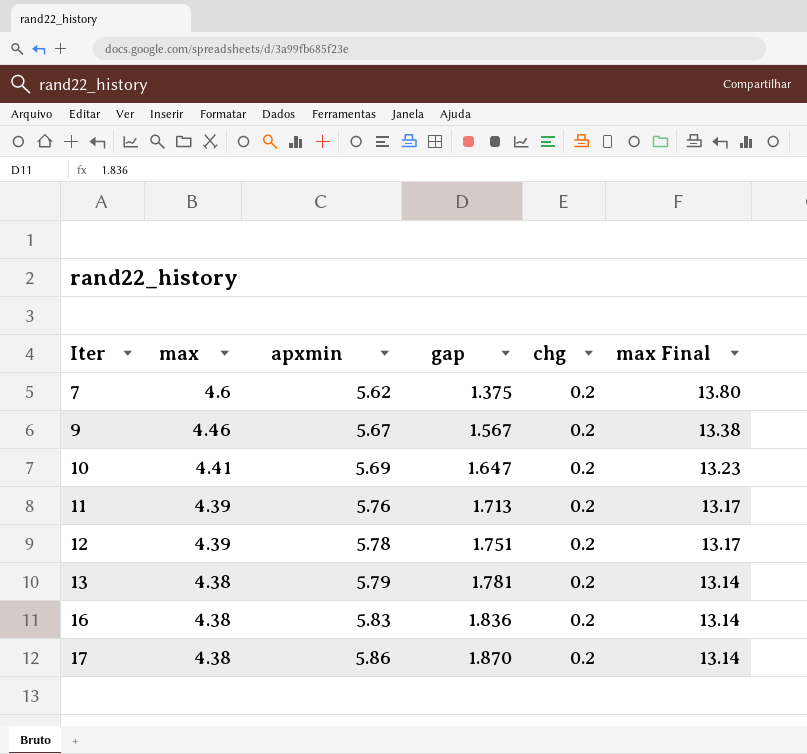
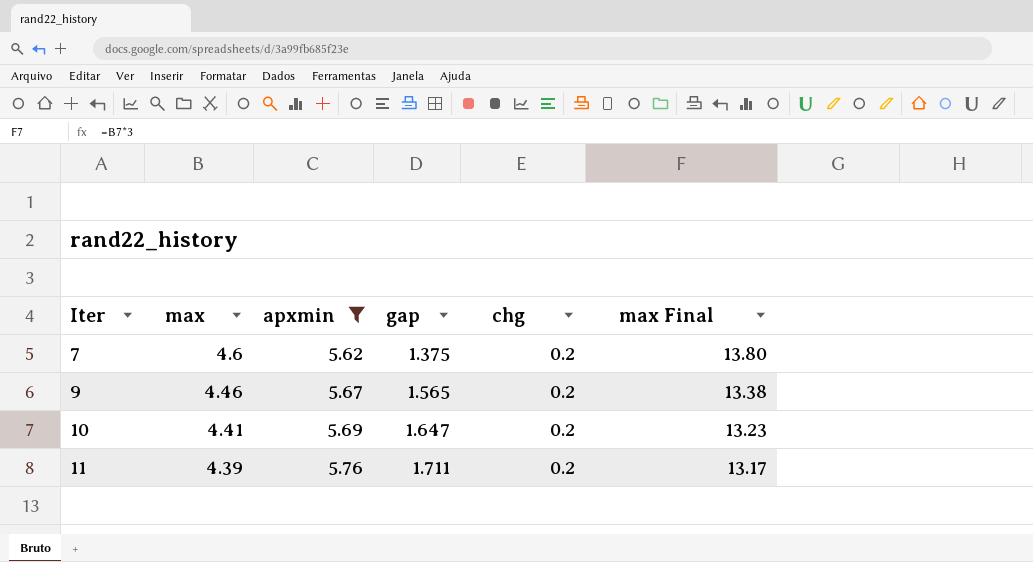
filter: none -> apxmin <= 5.76
9 | gap: 1.567 -> 1.565
11 | gap: 1.713 -> 1.711

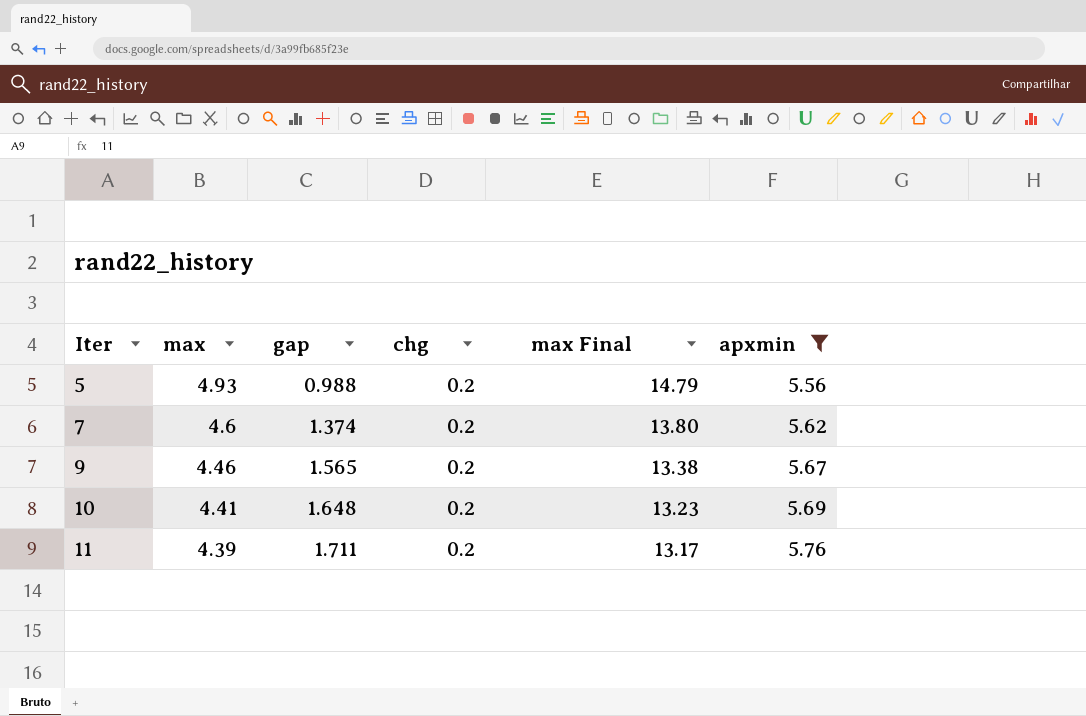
column apxmin | position: 3 -> 6
row 5: none -> 4.93 | 0.988 | 0.2 | 14.79 | 5.56
7 | gap: 1.375 -> 1.374
10 | gap: 1.647 -> 1.648

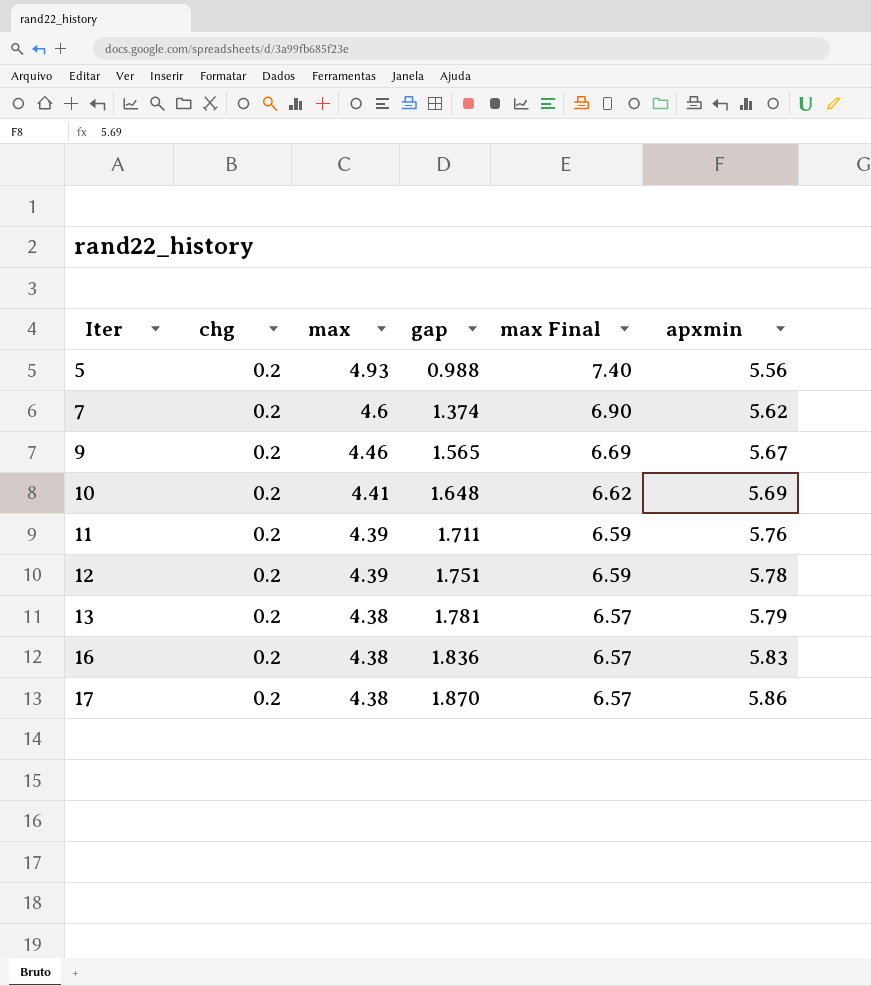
filter: apxmin <= 5.76 -> none
column chg | position: 4 -> 2
column max Final | formula: [max] * 3 -> [max] * 1.5

